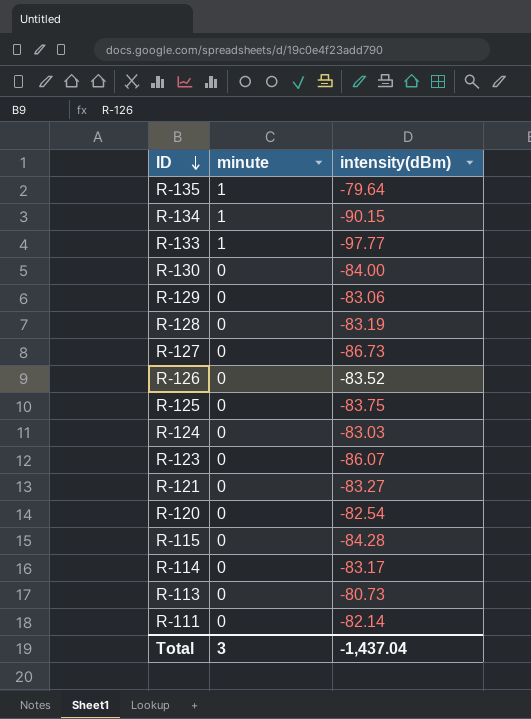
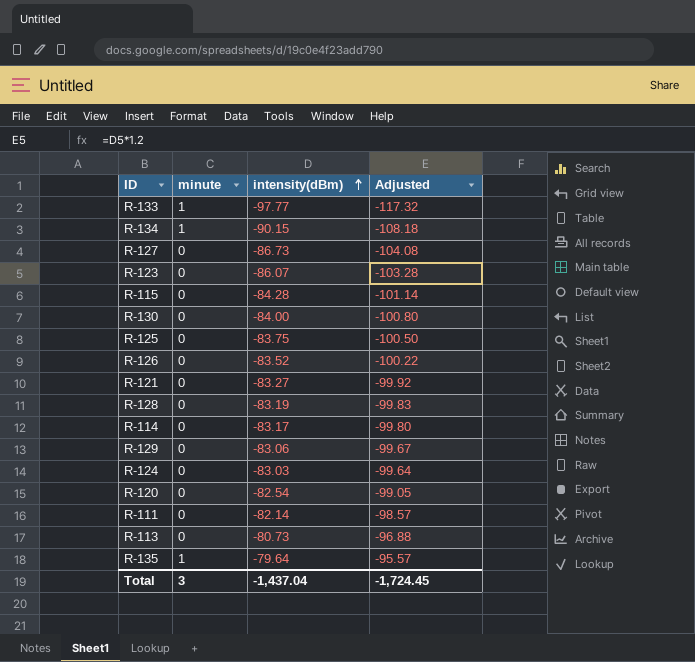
row order: ID descending -> intensity(dBm) ascending
column Adjusted | formula: none -> [intensity(dBm)] * 1.2

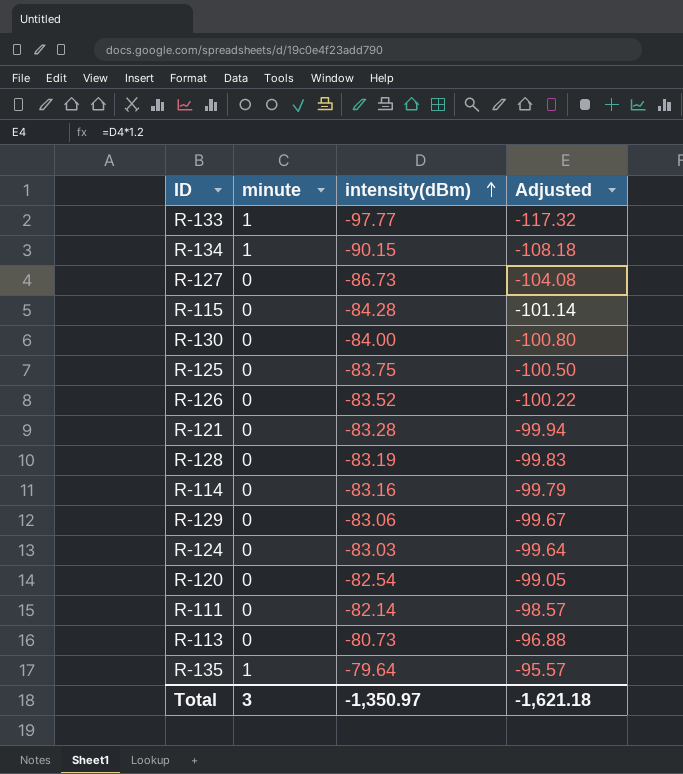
row R-123: 0 | -86.07 | -103.28 -> none
R-121 | intensity(dBm): -83.27 -> -83.28
R-121 | Adjusted: -99.92 -> -99.94
R-114 | intensity(dBm): -83.17 -> -83.16
R-114 | Adjusted: -99.80 -> -99.79
Total | intensity(dBm): -1,437.04 -> -1,350.97
Total | Adjusted: -1,724.45 -> -1,621.18

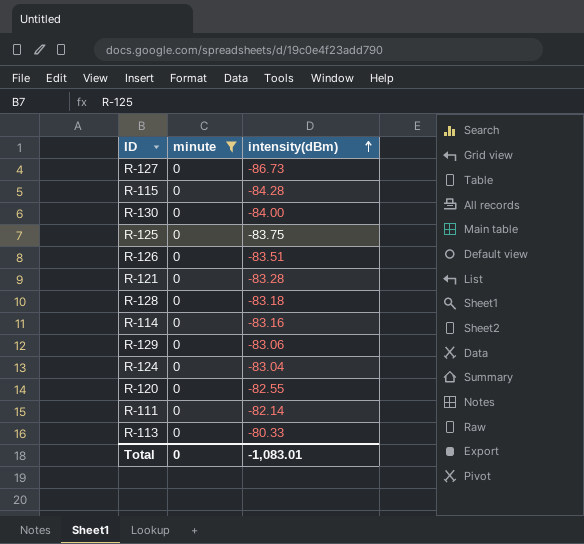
filter: none -> minute = 0
column Adjusted | formula: [intensity(dBm)] * 1.2 -> none
R-126 | intensity(dBm): -83.52 -> -83.51
R-128 | intensity(dBm): -83.19 -> -83.18
R-124 | intensity(dBm): -83.03 -> -83.04
R-120 | intensity(dBm): -82.54 -> -82.55
R-113 | intensity(dBm): -80.73 -> -80.33
Total | minute: 3 -> 0
Total | intensity(dBm): -1,350.97 -> -1,083.01

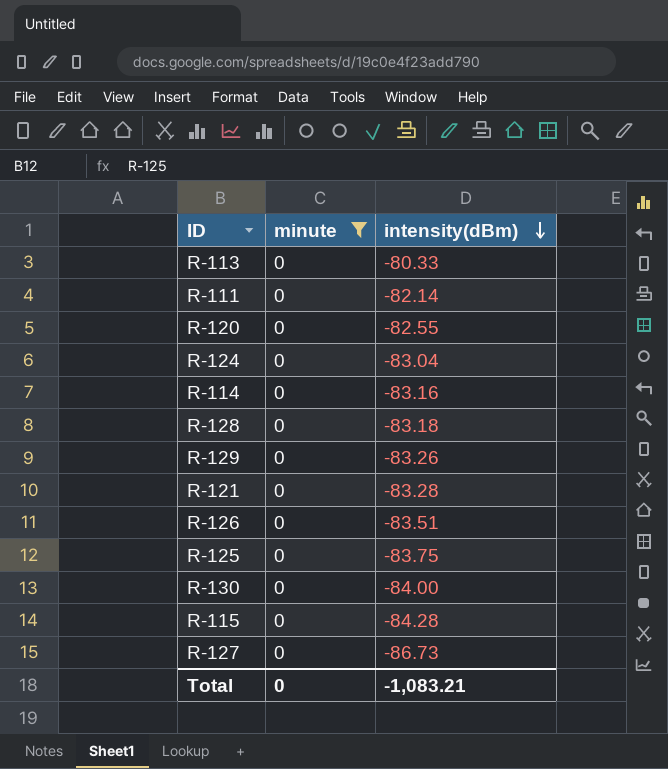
row order: intensity(dBm) ascending -> intensity(dBm) descending
R-129 | intensity(dBm): -83.06 -> -83.26
Total | intensity(dBm): -1,083.01 -> -1,083.21

